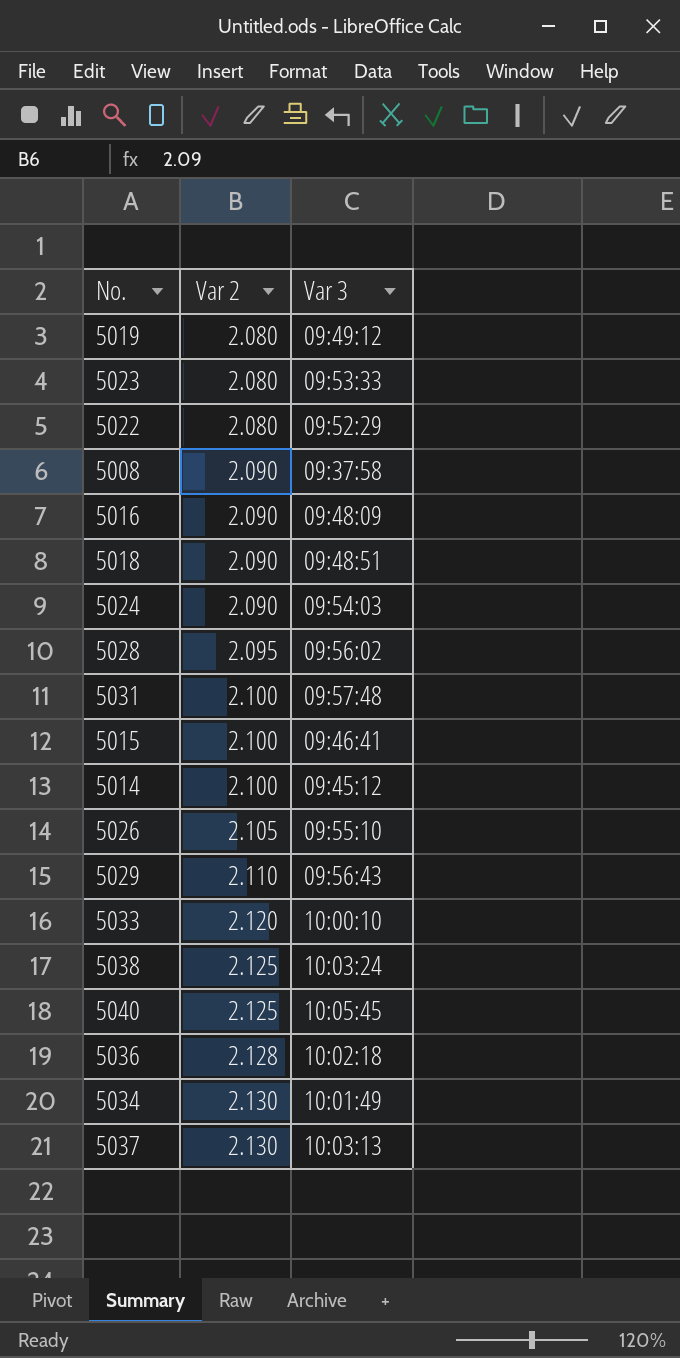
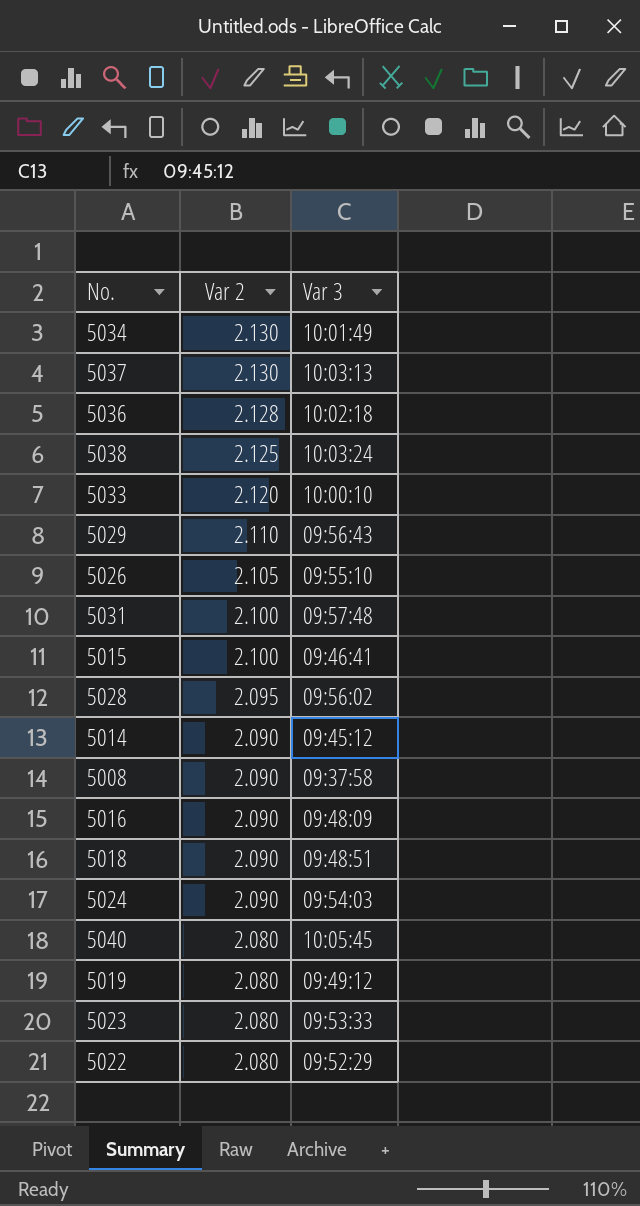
row order: Var 2 ascending -> Var 2 descending
5014 | Var 2: 2.100 -> 2.090
5040 | Var 2: 2.125 -> 2.080

